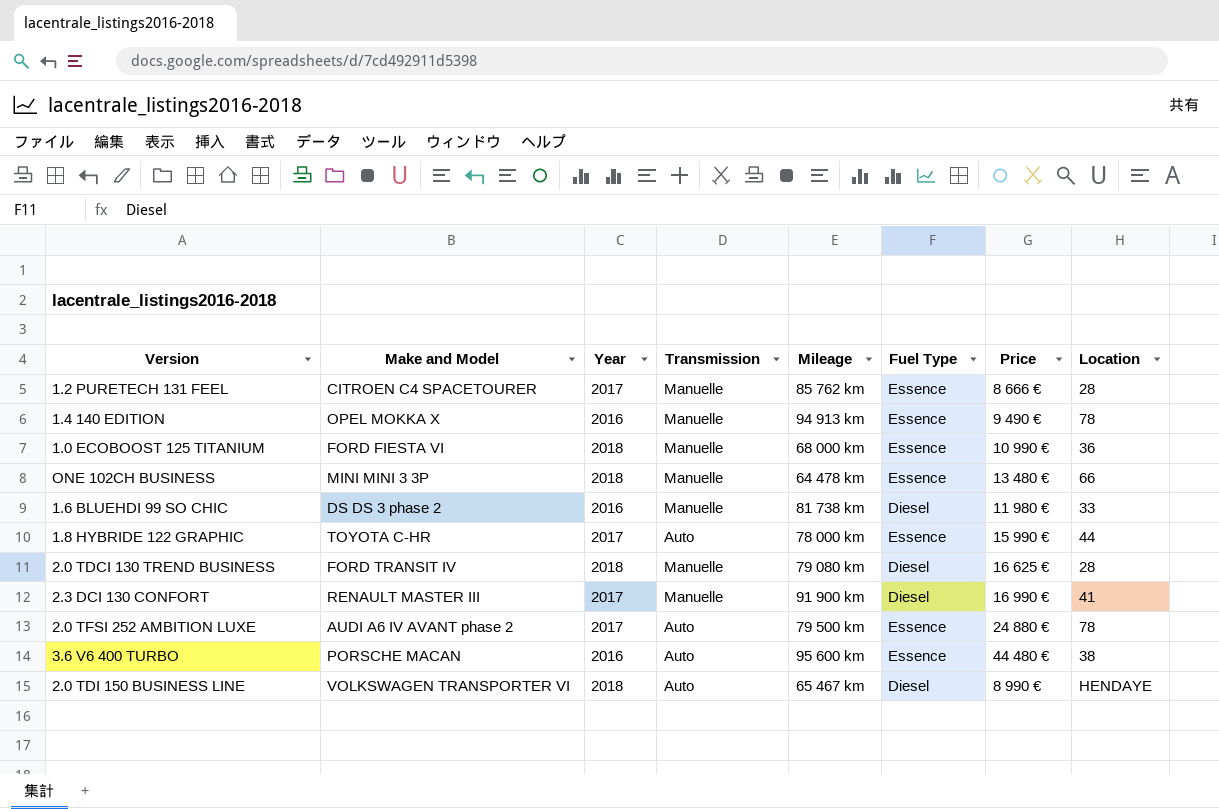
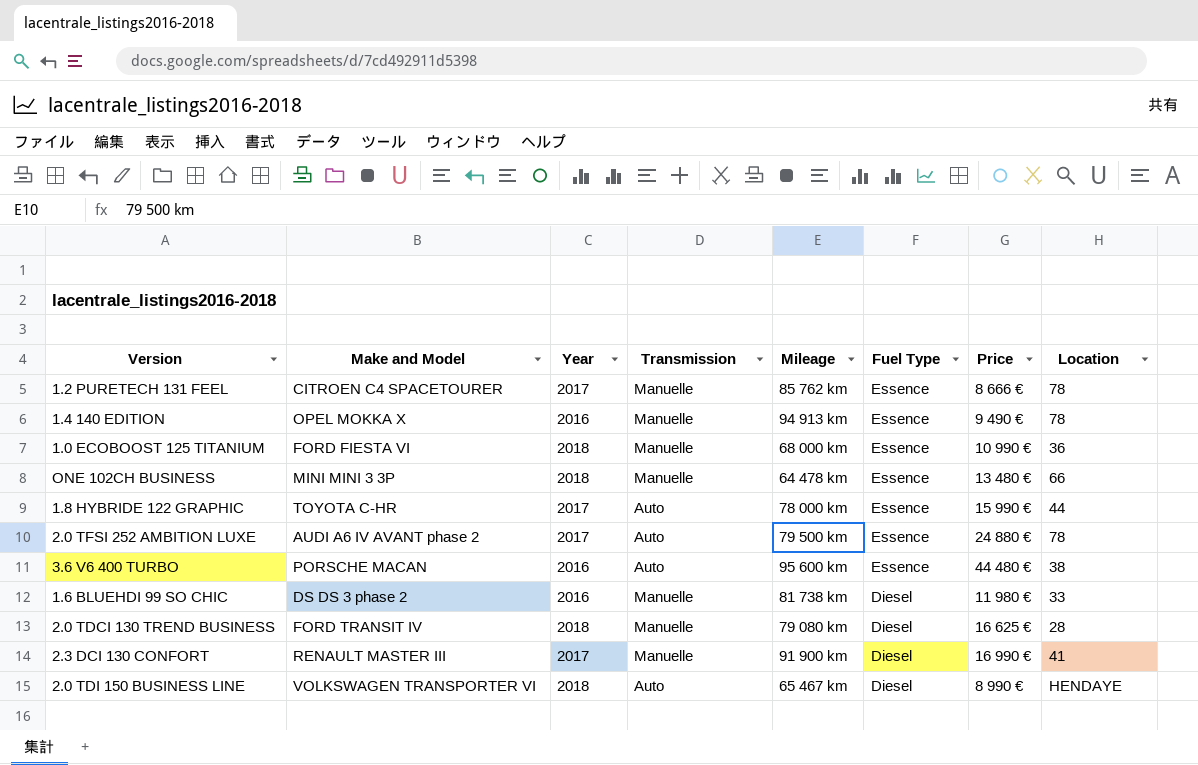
row order: none -> Fuel Type descending
1.2 PURETECH 131 FEEL | Location: 28 -> 78

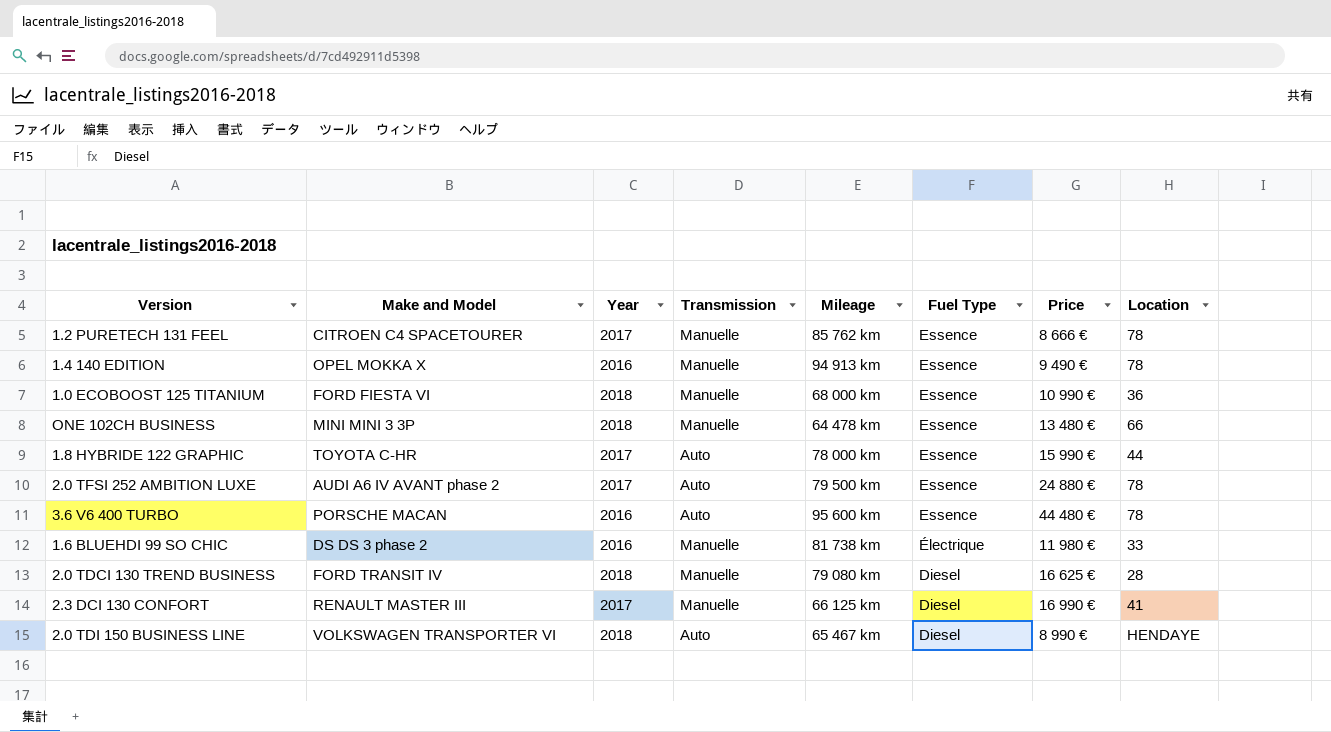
3.6 V6 400 TURBO | Location: 38 -> 78
1.6 BLUEHDI 99 SO CHIC | Fuel Type: Diesel -> Électrique
2.3 DCI 130 CONFORT | Mileage: 91 900 km -> 66 125 km

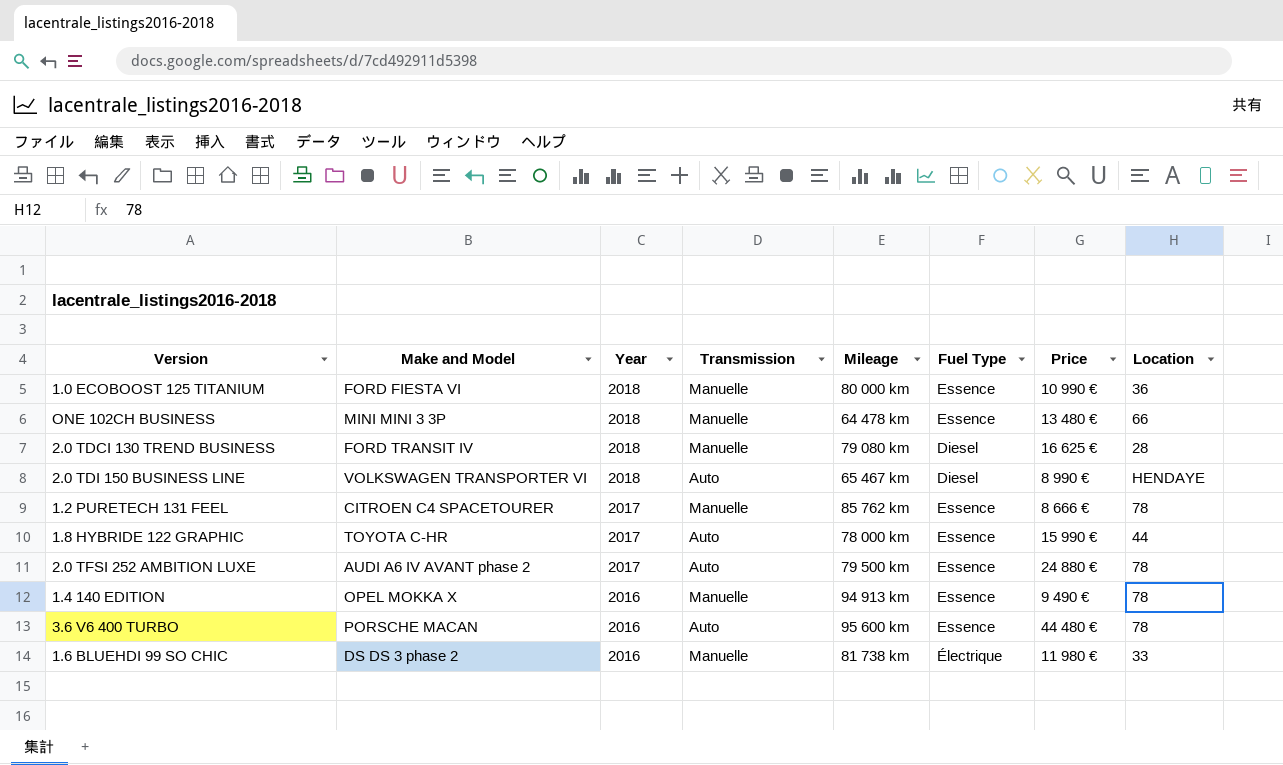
row order: Fuel Type descending -> Year descending
row 2.3 DCI 130 CONFORT: RENAULT MASTER III | 2017 | Manuelle | 66 125 km | Diesel | 16 990 € | 41 -> none
1.0 ECOBOOST 125 TITANIUM | Mileage: 68 000 km -> 80 000 km

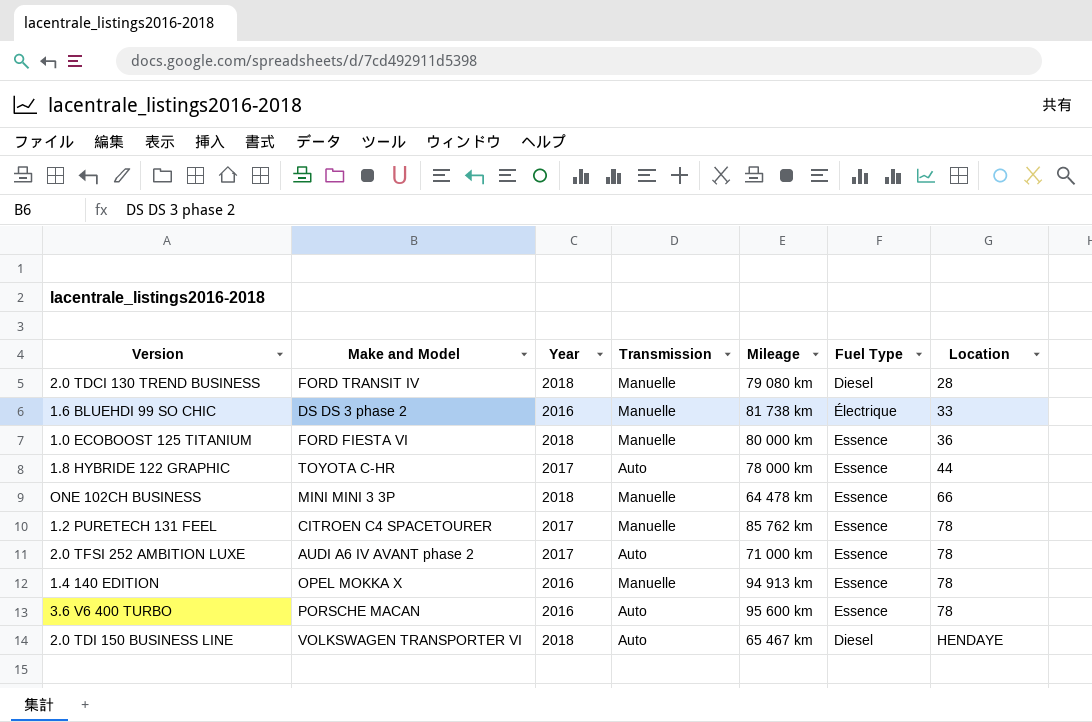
row order: Year descending -> Location ascending
column Price | position: 7 -> none
2.0 TFSI 252 AMBITION LUXE | Mileage: 79 500 km -> 71 000 km

